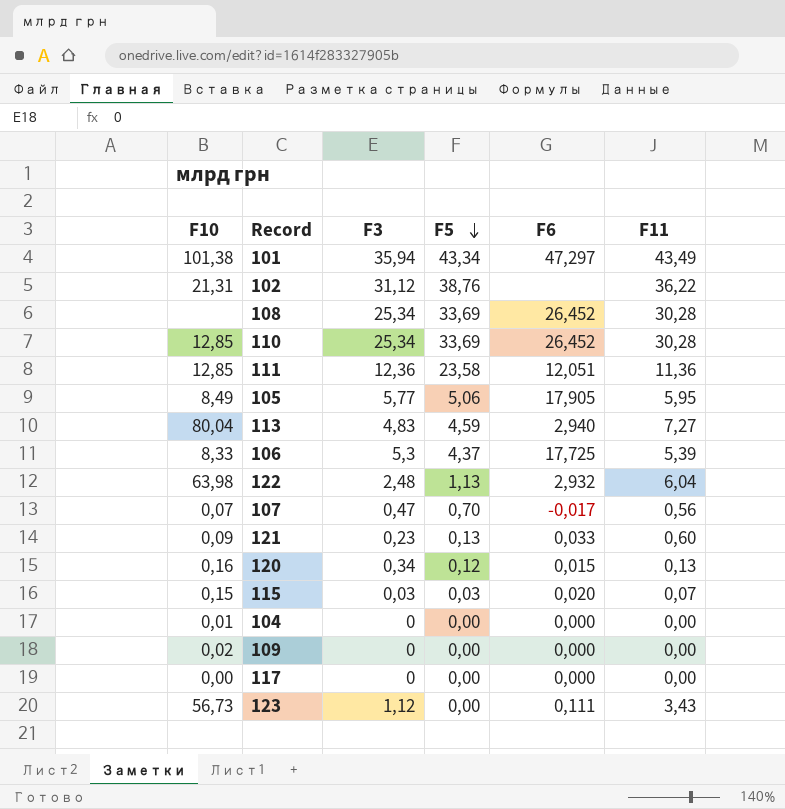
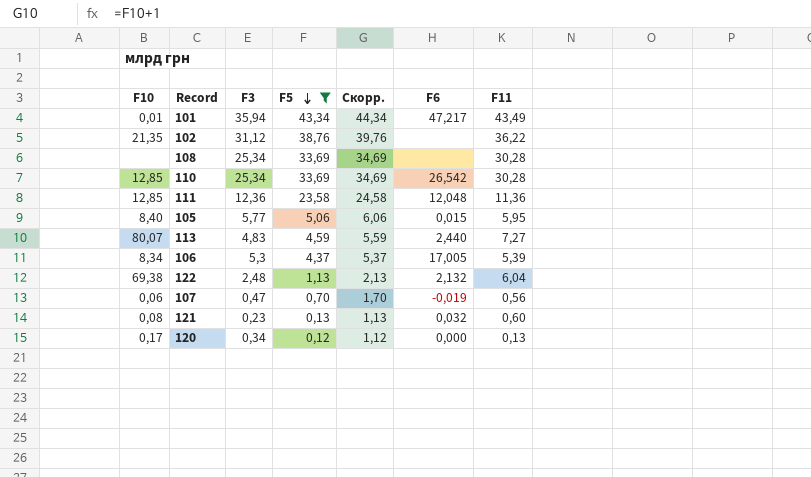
filter: none -> F5 >= 0,12
column Скорр. | formula: none -> [F5] + 1
101 | F10: 101,38 -> 0,01
101 | F6: 47,297 -> 47,217
102 | F10: 21,31 -> 21,35
108 | F6: 26,452 -> none
110 | F6: 26,452 -> 26,542
111 | F6: 12,051 -> 12,048
105 | F10: 8,49 -> 8,40
105 | F6: 17,905 -> 0,015
113 | F10: 80,04 -> 80,07
113 | F6: 2,940 -> 2,440
106 | F10: 8,33 -> 8,34
106 | F6: 17,725 -> 17,005
122 | F10: 63,98 -> 69,38
122 | F6: 2,932 -> 2,132
107 | F10: 0,07 -> 0,06
107 | F6: -0,017 -> -0,019
121 | F10: 0,09 -> 0,08
121 | F6: 0,033 -> 0,032
120 | F10: 0,16 -> 0,17
120 | F6: 0,015 -> 0,000

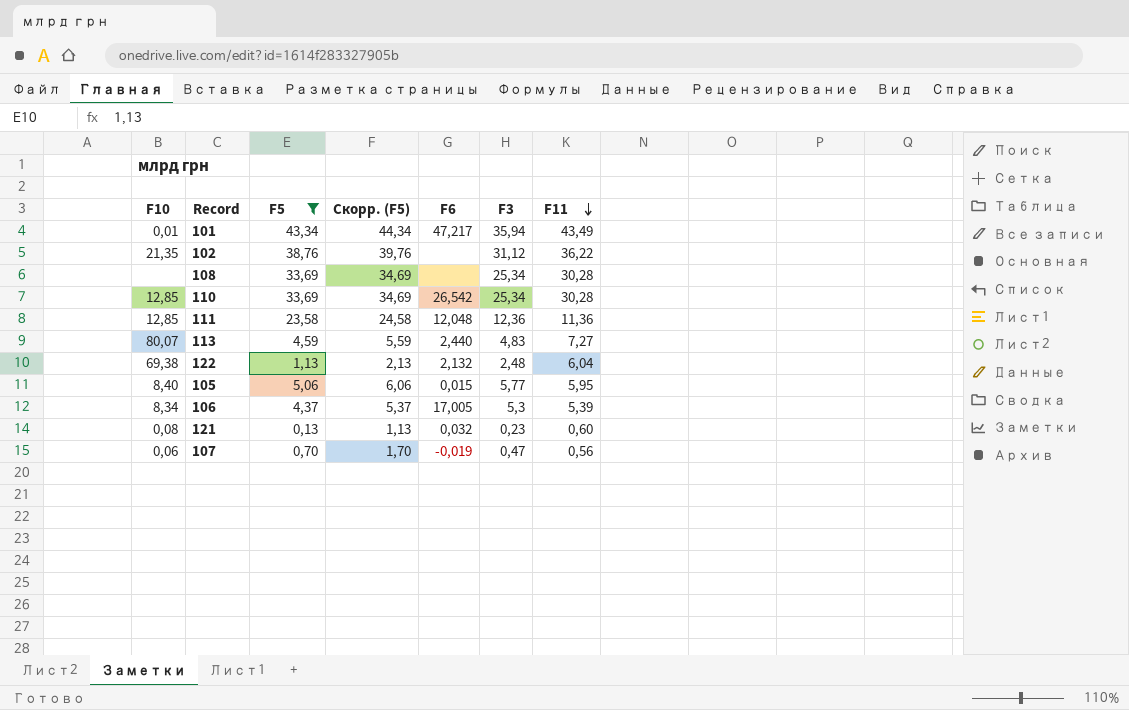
row order: F5 descending -> F11 descending
column name: Скорр. -> Скорр. (F5)
column F3 | position: 3 -> 6
row 120: 0,17 | 0,34 | 0,12 | 1,12 | 0,000 | 0,13 -> none

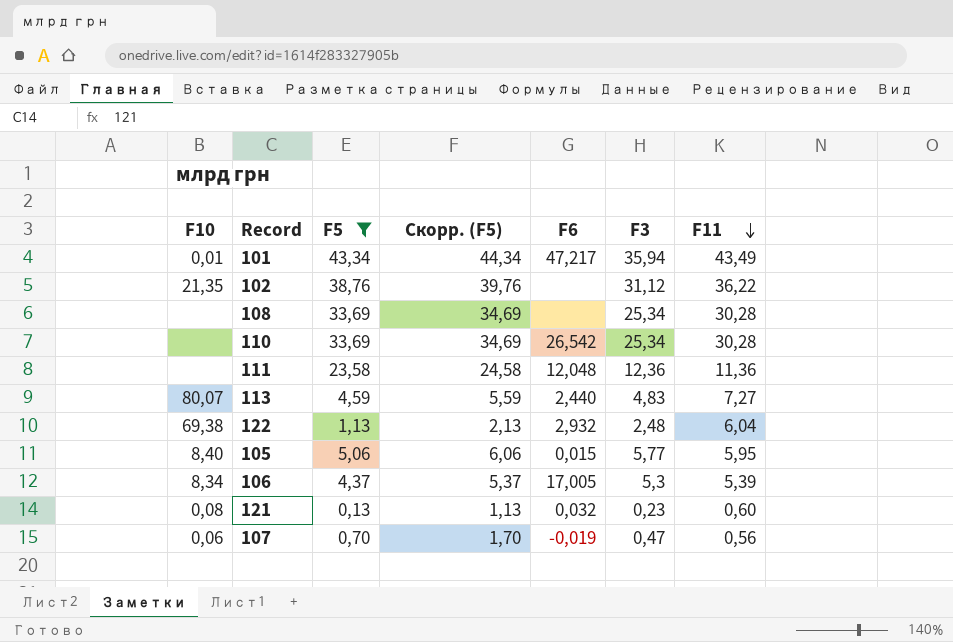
110 | F10: 12,85 -> none
111 | F10: 12,85 -> none
122 | F6: 2,132 -> 2,932

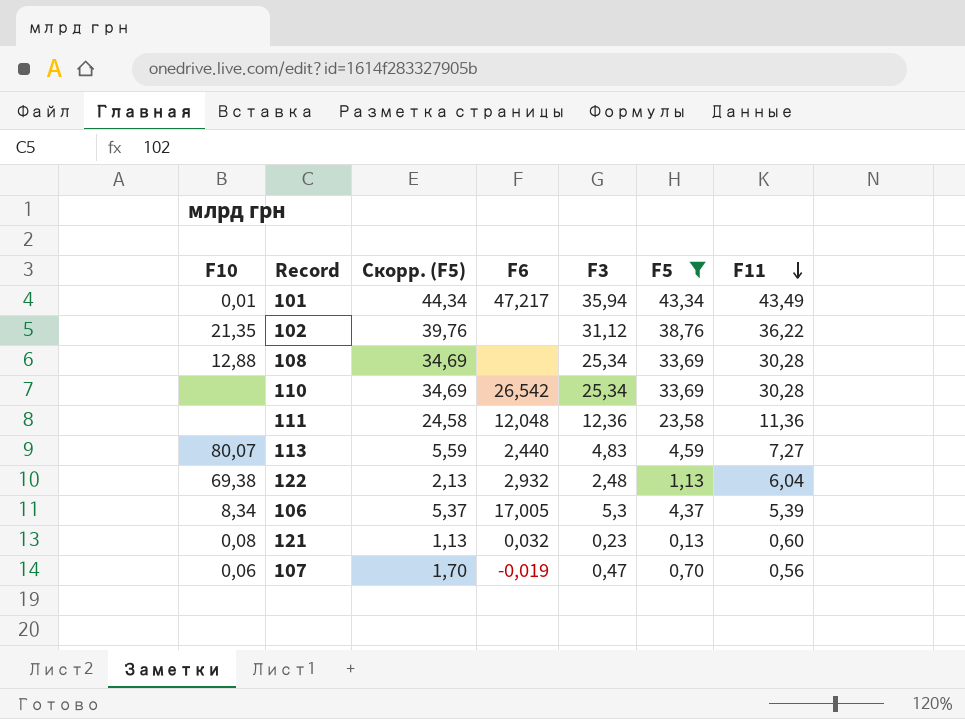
column F5 | position: 3 -> 6
row 105: 8,40 | 5,06 | 6,06 | 0,015 | 5,77 | 5,95 -> none
108 | F10: none -> 12,88

